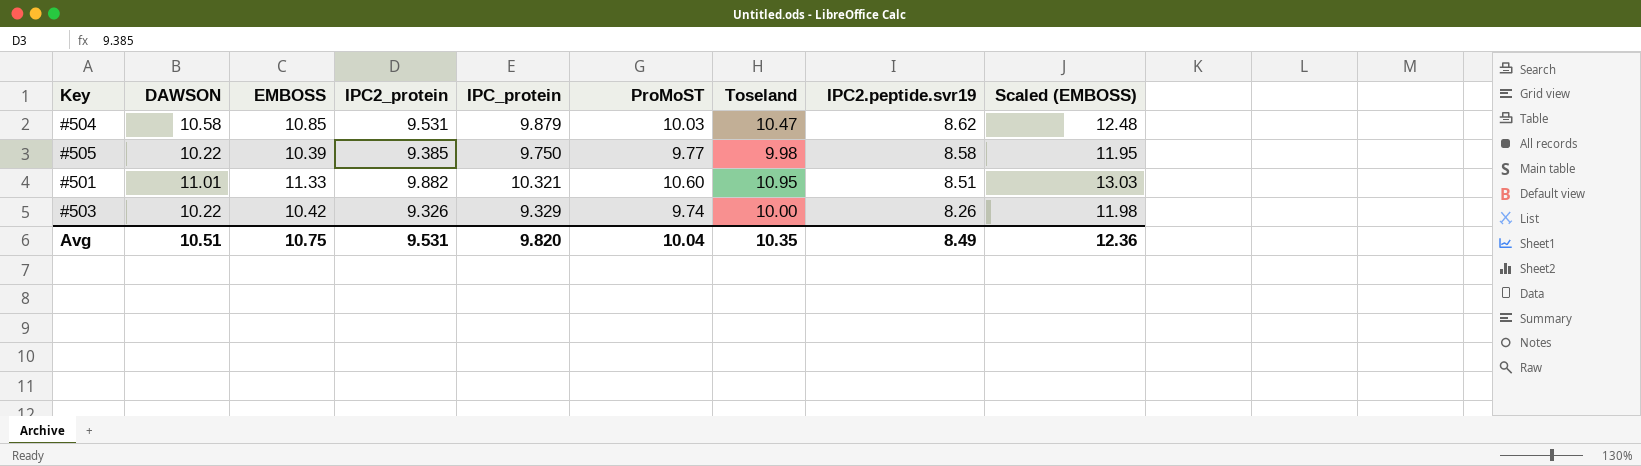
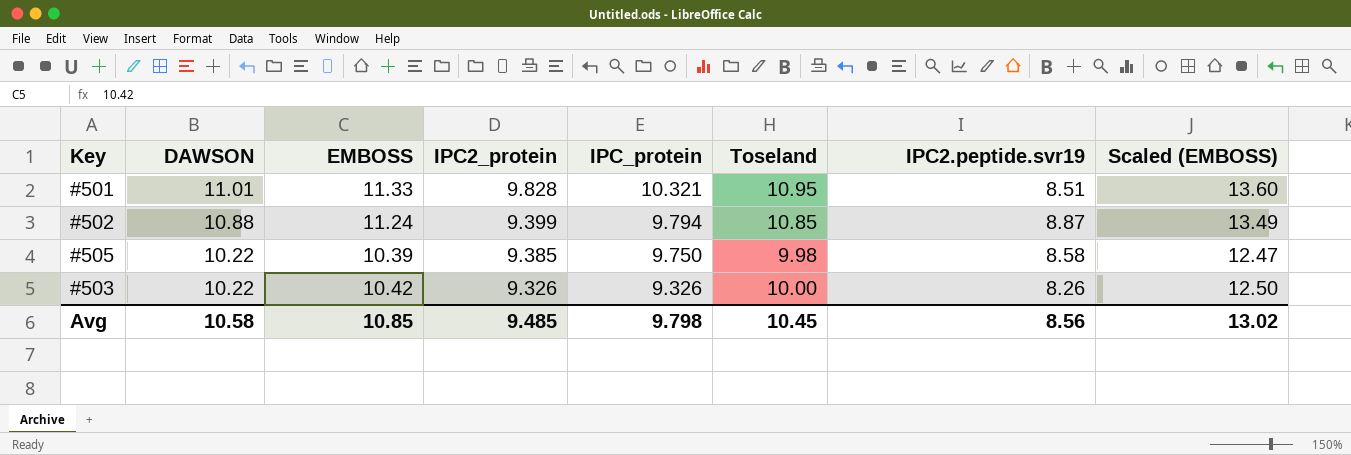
row order: IPC2.peptide.svr19 descending -> DAWSON descending
column ProMoST | position: 6 -> none
column Scaled (EMBOSS) | formula: [EMBOSS] * 1.15 -> [EMBOSS] * 1.2
row #504: 10.58 | 10.85 | 9.531 | 9.879 | 10.03 | 10.47 | 8.62 | 12.48 -> none
#501 | IPC2_protein: 9.882 -> 9.828
row #502: none -> 10.88 | 11.24 | 9.399 | 9.794 | 10.85 | 8.87 | 13.49
#503 | IPC_protein: 9.329 -> 9.326
Avg | DAWSON: 10.51 -> 10.58
Avg | EMBOSS: 10.75 -> 10.85
Avg | IPC2_protein: 9.531 -> 9.485
Avg | IPC_protein: 9.820 -> 9.798
Avg | Toseland: 10.35 -> 10.45
Avg | IPC2.peptide.svr19: 8.49 -> 8.56
Avg | Scaled (EMBOSS): 12.36 -> 13.02

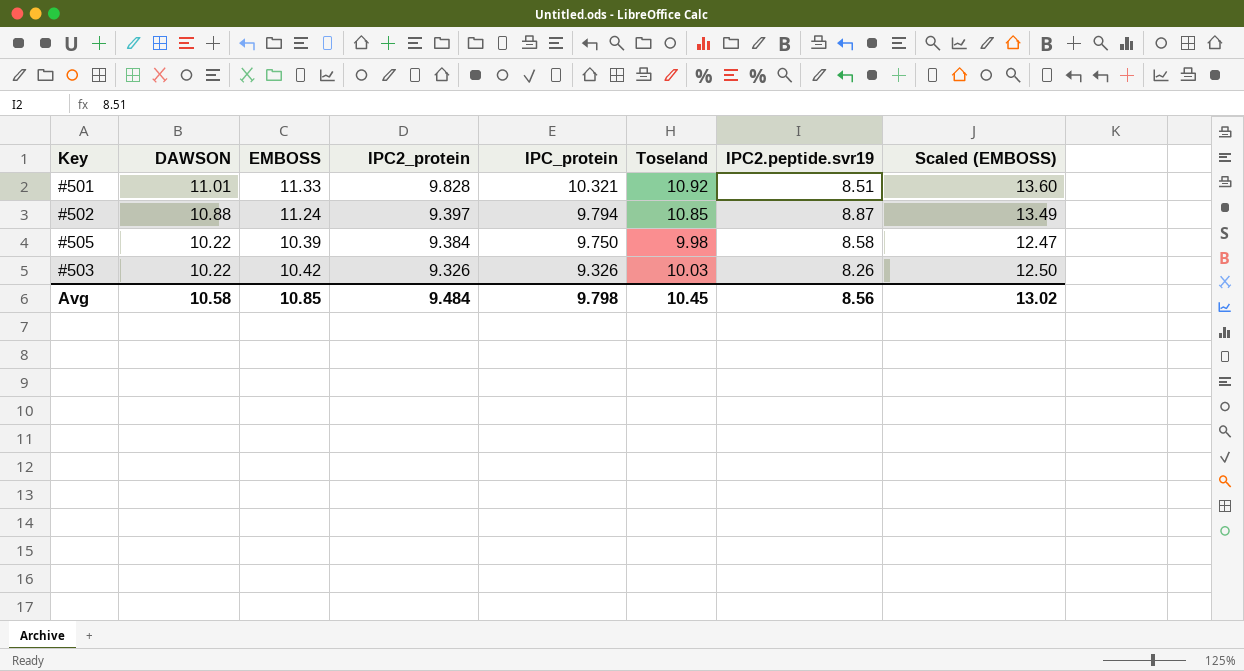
#501 | Toseland: 10.95 -> 10.92
#502 | IPC2_protein: 9.399 -> 9.397
#505 | IPC2_protein: 9.385 -> 9.384
#503 | Toseland: 10.00 -> 10.03
Avg | IPC2_protein: 9.485 -> 9.484

